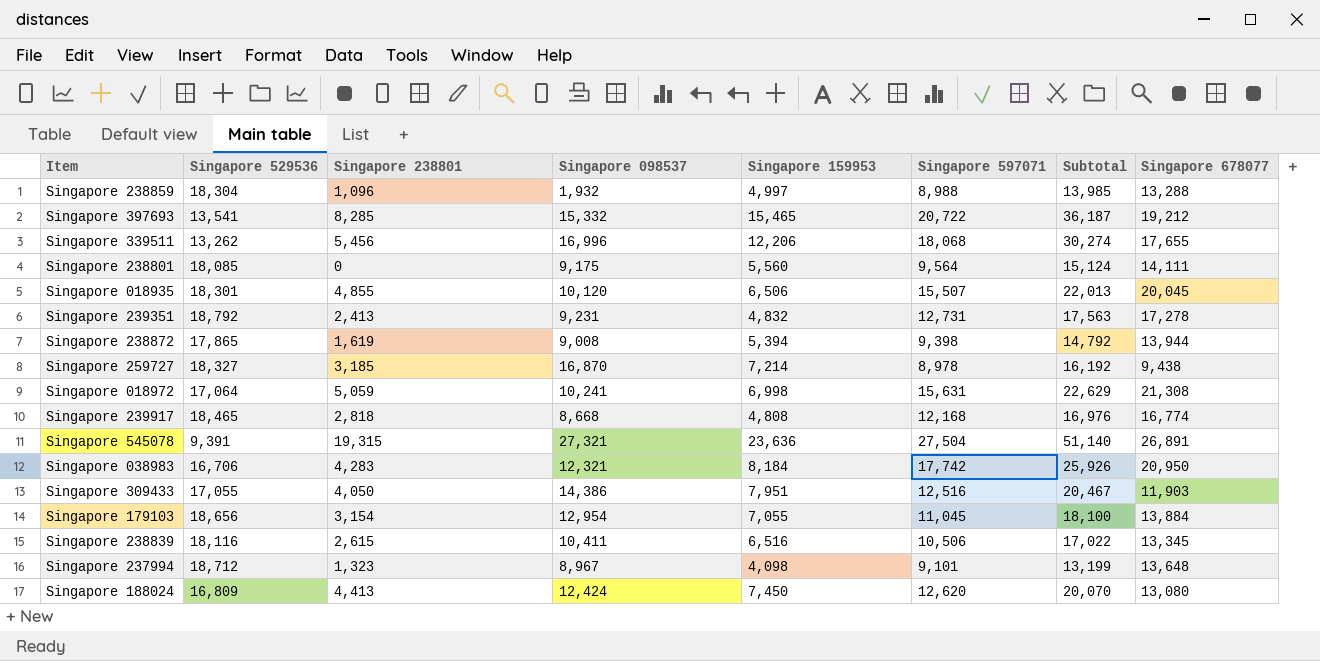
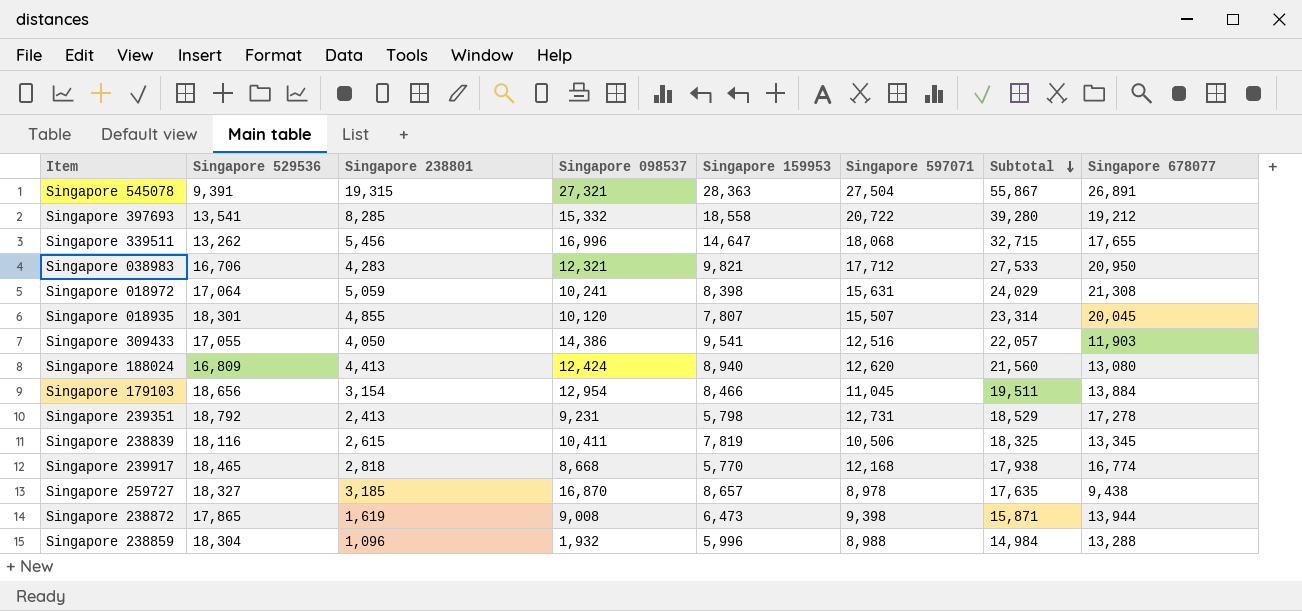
row order: none -> Subtotal descending
row Singapore 238801: 18,085 | 0 | 9,175 | 5,560 | 9,564 | 15,124 | 14,111 -> none
row Singapore 237994: 18,712 | 1,323 | 8,967 | 4,098 | 9,101 | 13,199 | 13,648 -> none
Singapore 545078 | Singapore 159953: 23,636 -> 28,363
Singapore 545078 | Subtotal: 51,140 -> 55,867
Singapore 397693 | Singapore 159953: 15,465 -> 18,558
Singapore 397693 | Subtotal: 36,187 -> 39,280
Singapore 339511 | Singapore 159953: 12,206 -> 14,647
Singapore 339511 | Subtotal: 30,274 -> 32,715
Singapore 038983 | Singapore 159953: 8,184 -> 9,821
Singapore 038983 | Singapore 597071: 17,742 -> 17,712
Singapore 038983 | Subtotal: 25,926 -> 27,533
Singapore 018972 | Singapore 159953: 6,998 -> 8,398
Singapore 018972 | Subtotal: 22,629 -> 24,029
Singapore 018935 | Singapore 159953: 6,506 -> 7,807
Singapore 018935 | Subtotal: 22,013 -> 23,314
Singapore 309433 | Singapore 159953: 7,951 -> 9,541
Singapore 309433 | Subtotal: 20,467 -> 22,057
Singapore 188024 | Singapore 159953: 7,450 -> 8,940
Singapore 188024 | Subtotal: 20,070 -> 21,560
Singapore 179103 | Singapore 159953: 7,055 -> 8,466
Singapore 179103 | Subtotal: 18,100 -> 19,511
Singapore 239351 | Singapore 159953: 4,832 -> 5,798
Singapore 239351 | Subtotal: 17,563 -> 18,529
Singapore 238839 | Singapore 159953: 6,516 -> 7,819
Singapore 238839 | Subtotal: 17,022 -> 18,325
Singapore 239917 | Singapore 159953: 4,808 -> 5,770
Singapore 239917 | Subtotal: 16,976 -> 17,938
Singapore 259727 | Singapore 159953: 7,214 -> 8,657
Singapore 259727 | Subtotal: 16,192 -> 17,635
Singapore 238872 | Singapore 159953: 5,394 -> 6,473
Singapore 238872 | Subtotal: 14,792 -> 15,871
Singapore 238859 | Singapore 159953: 4,997 -> 5,996
Singapore 238859 | Subtotal: 13,985 -> 14,984

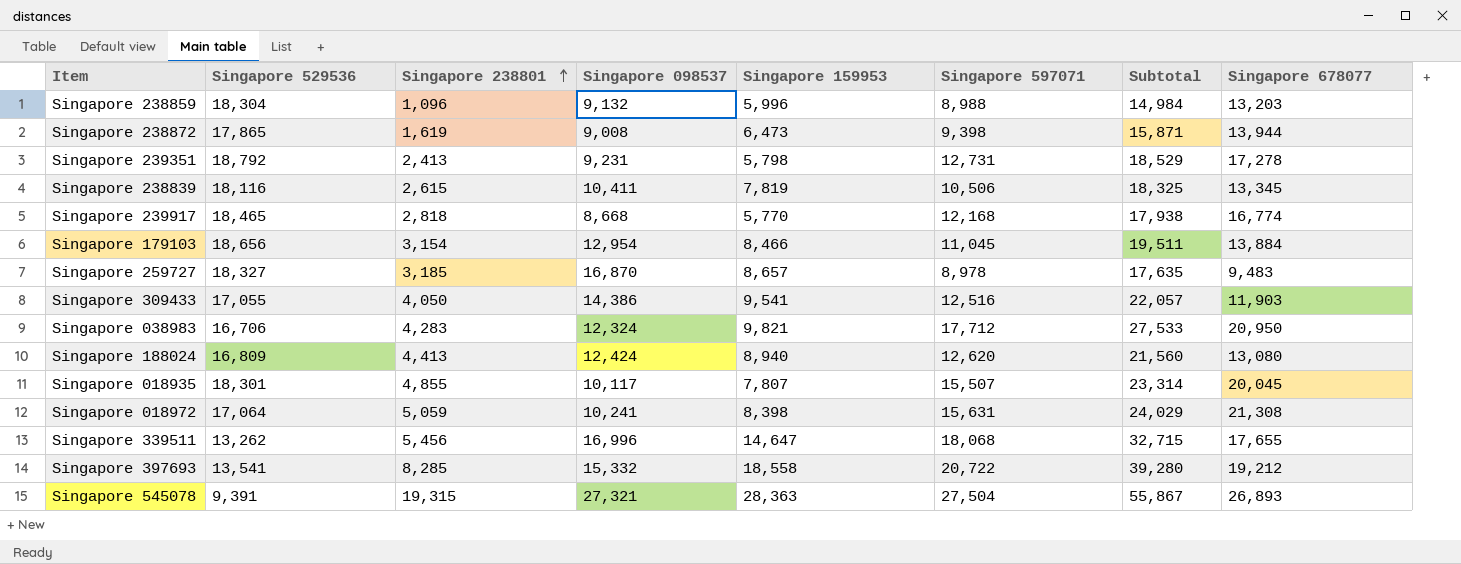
row order: Subtotal descending -> Singapore 238801 ascending
Singapore 238859 | Singapore 098537: 1,932 -> 9,132
Singapore 238859 | Singapore 678077: 13,288 -> 13,203
Singapore 259727 | Singapore 678077: 9,438 -> 9,483
Singapore 038983 | Singapore 098537: 12,321 -> 12,324
Singapore 018935 | Singapore 098537: 10,120 -> 10,117
Singapore 545078 | Singapore 678077: 26,891 -> 26,893

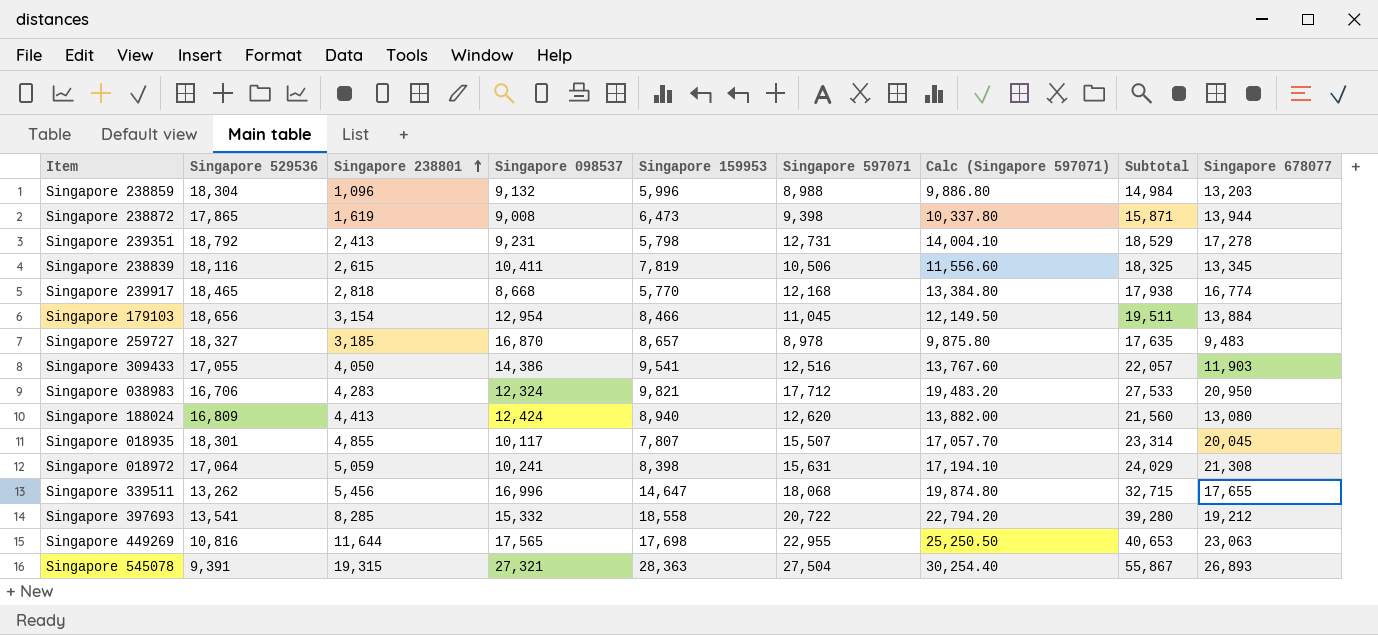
column Calc (Singapore 597071) | formula: none -> [Singapore 597071] * 1.1
row Singapore 449269: none -> 10,816 | 11,644 | 17,565 | 17,698 | 22,955 | 25,250.50 | 40,653 | 23,063

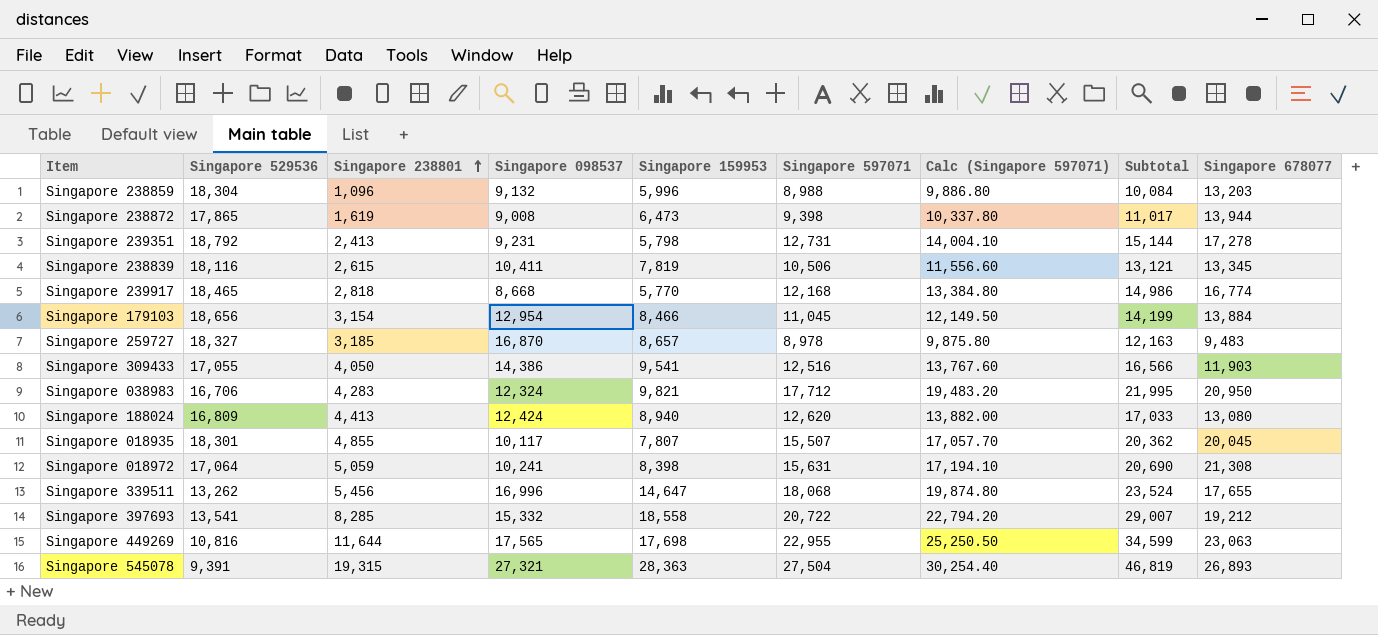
column Subtotal | formula: [Singapore 159953] + [Singapore 597071] -> [Singapore 238801] + [Singapore 597071]

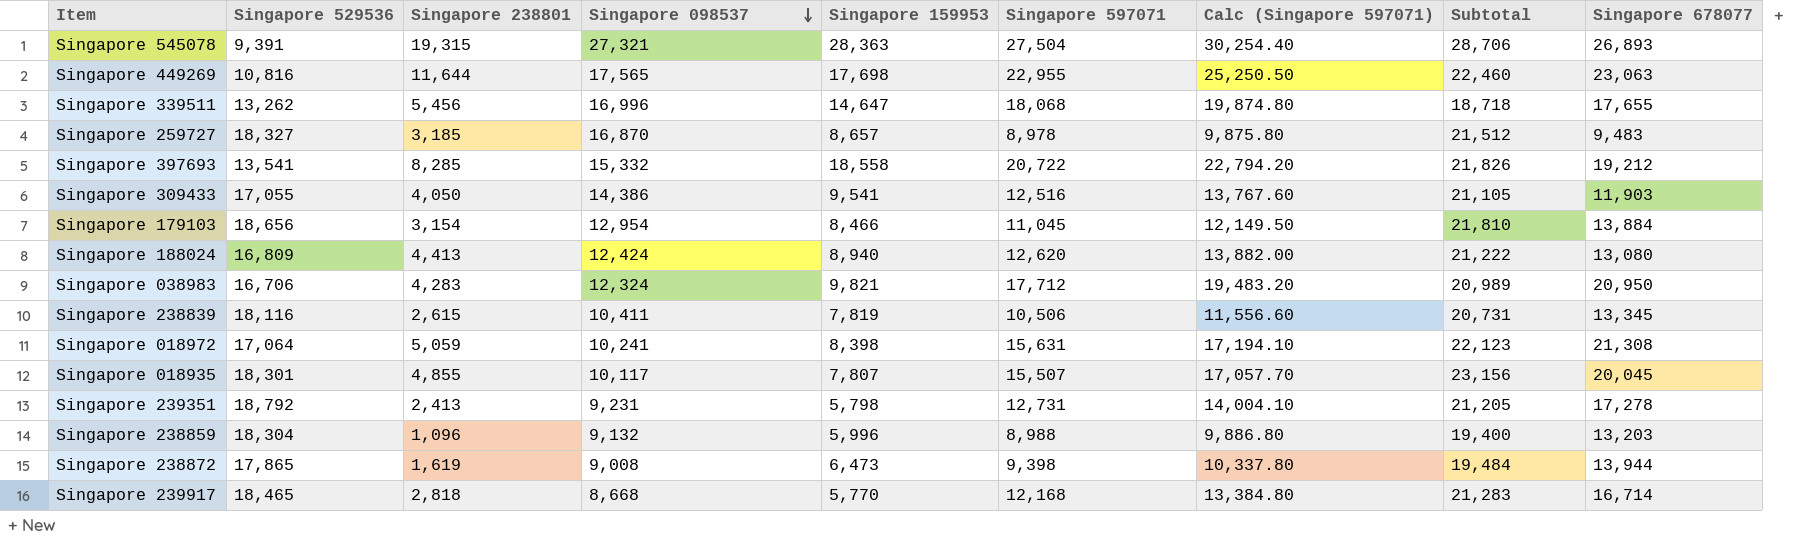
row order: Singapore 238801 ascending -> Singapore 098537 descending
column Subtotal | formula: [Singapore 238801] + [Singapore 597071] -> [Singapore 529536] + [Singapore 238801]
Singapore 239917 | Singapore 678077: 16,774 -> 16,714

